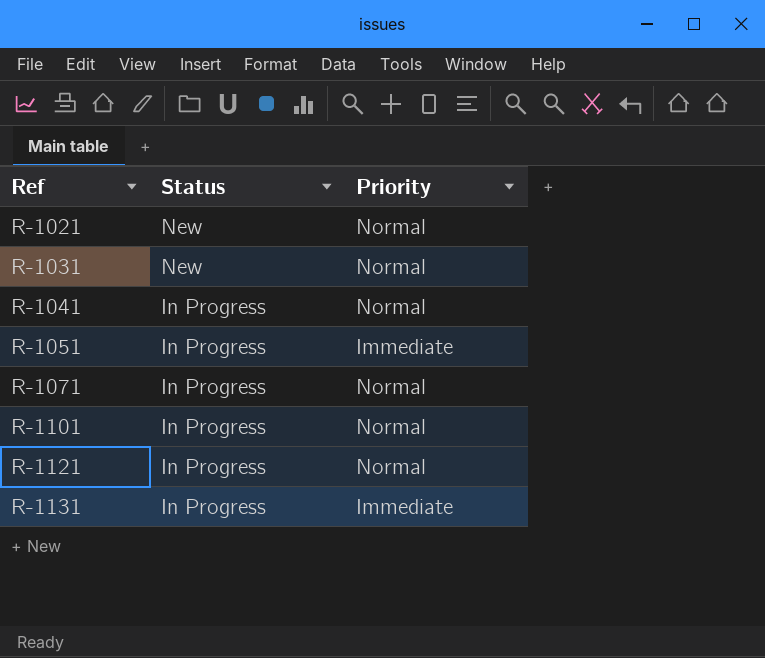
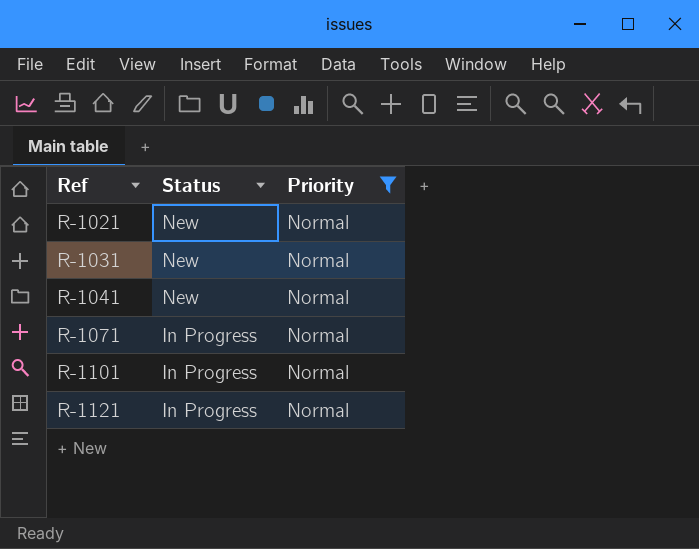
filter: none -> Priority = Normal
R-1041 | Status: In Progress -> New

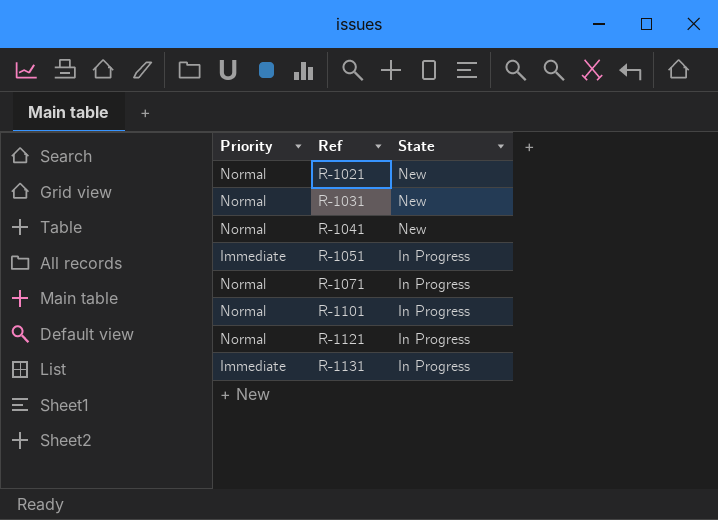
filter: Priority = Normal -> none
column Priority | position: 3 -> 1
column name: Status -> State

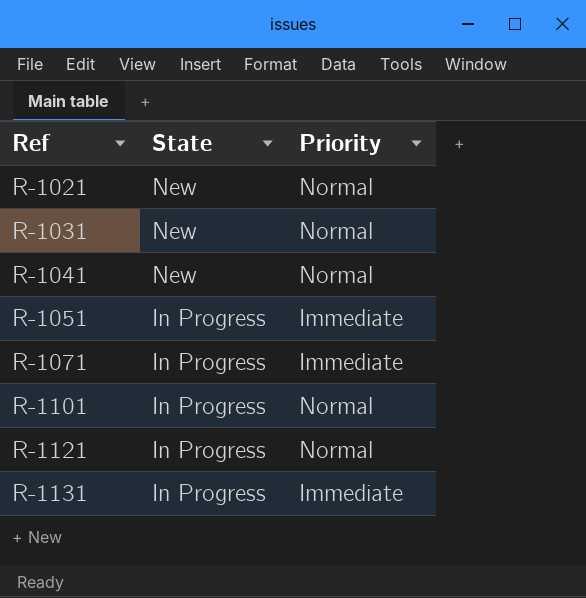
column Priority | position: 1 -> 3
R-1071 | Priority: Normal -> Immediate

